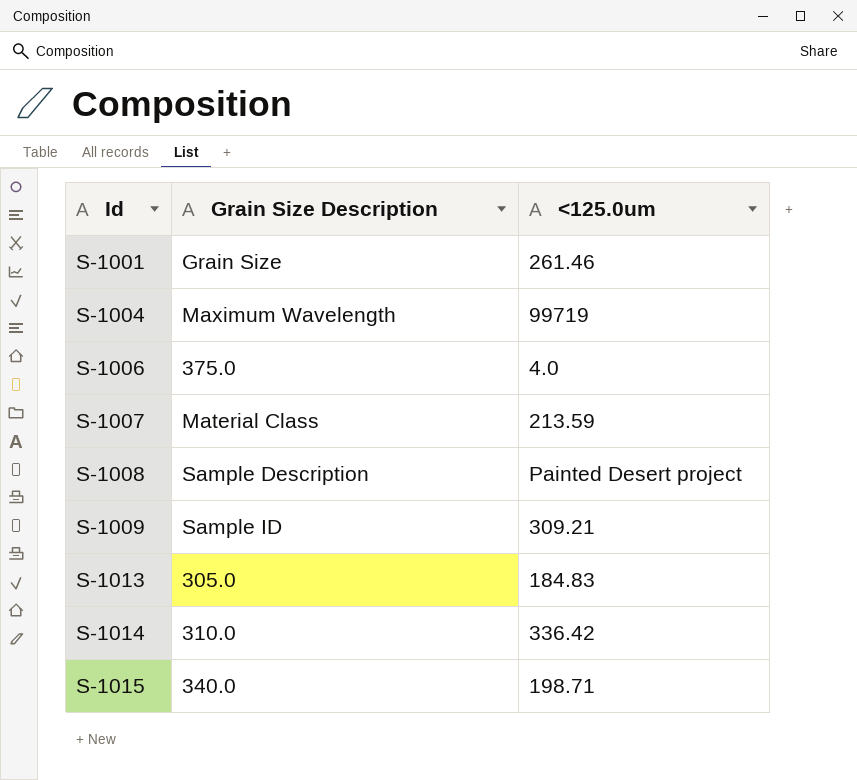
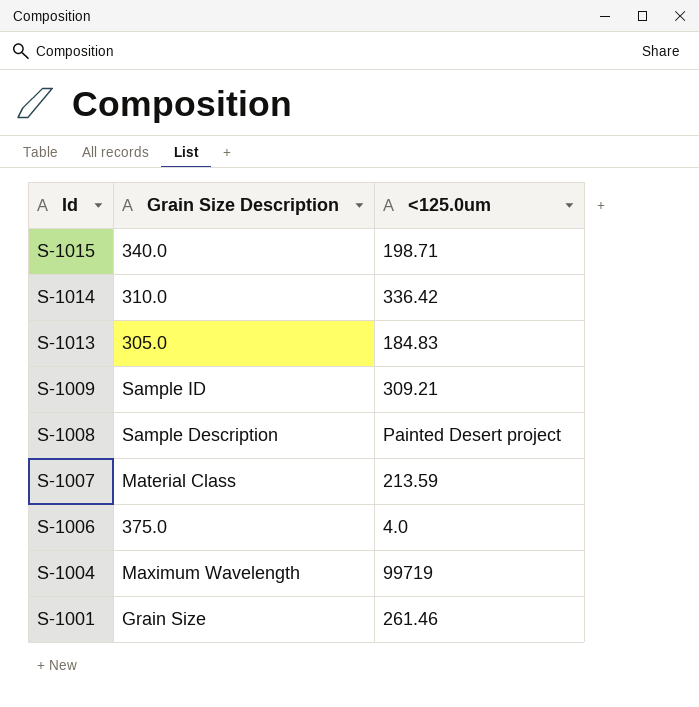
row order: Id ascending -> Id descending

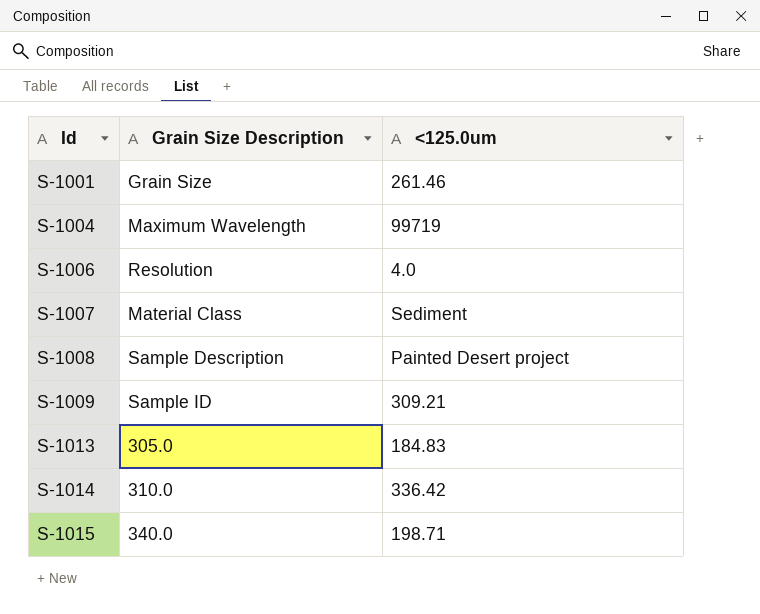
row order: Id descending -> Id ascending
S-1006 | Grain Size Description: 375.0 -> Resolution
S-1007 | <125.0um: 213.59 -> Sediment

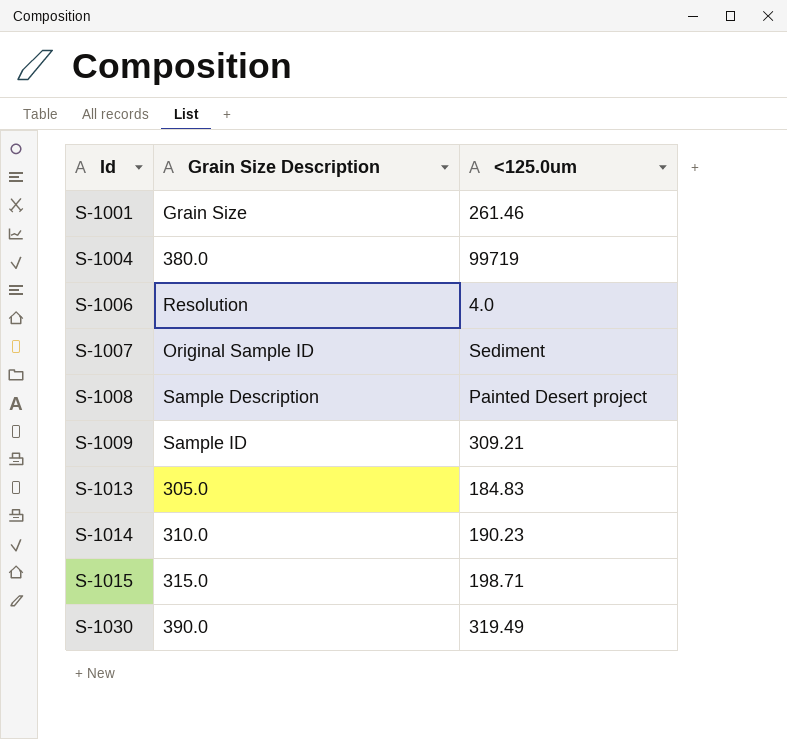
S-1004 | Grain Size Description: Maximum Wavelength -> 380.0
S-1007 | Grain Size Description: Material Class -> Original Sample ID
S-1014 | <125.0um: 336.42 -> 190.23
S-1015 | Grain Size Description: 340.0 -> 315.0
row S-1030: none -> 390.0 | 319.49

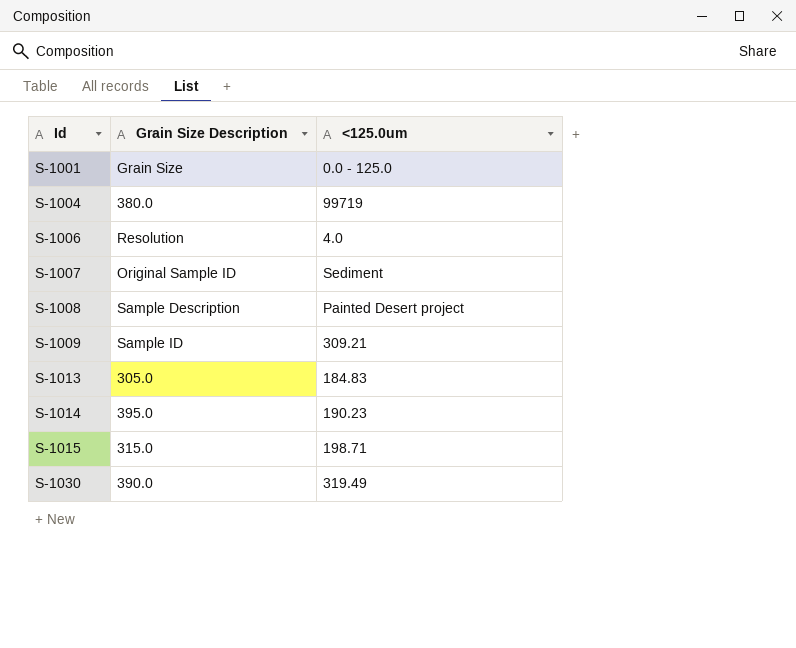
S-1001 | <125.0um: 261.46 -> 0.0 - 125.0
S-1014 | Grain Size Description: 310.0 -> 395.0

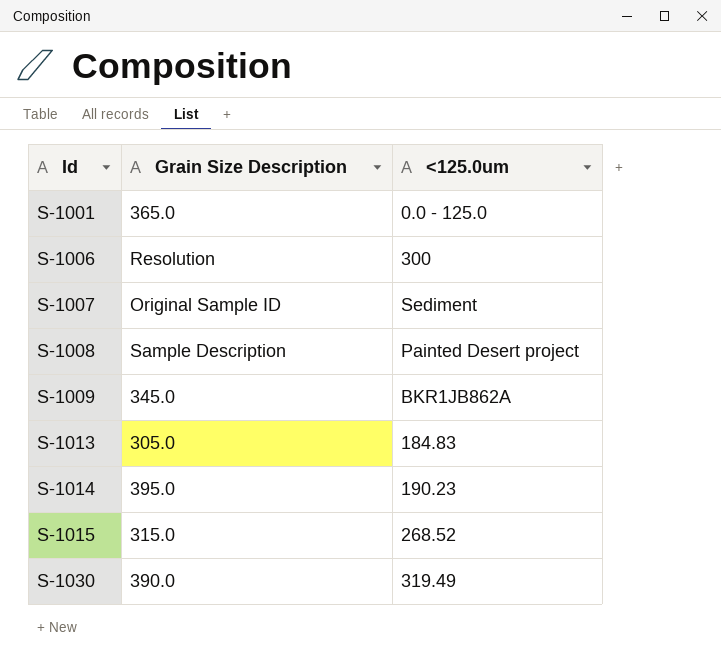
row S-1004: 380.0 | 99719 -> none
S-1001 | Grain Size Description: Grain Size -> 365.0
S-1006 | <125.0um: 4.0 -> 300
S-1009 | Grain Size Description: Sample ID -> 345.0
S-1009 | <125.0um: 309.21 -> BKR1JB862A
S-1015 | <125.0um: 198.71 -> 268.52

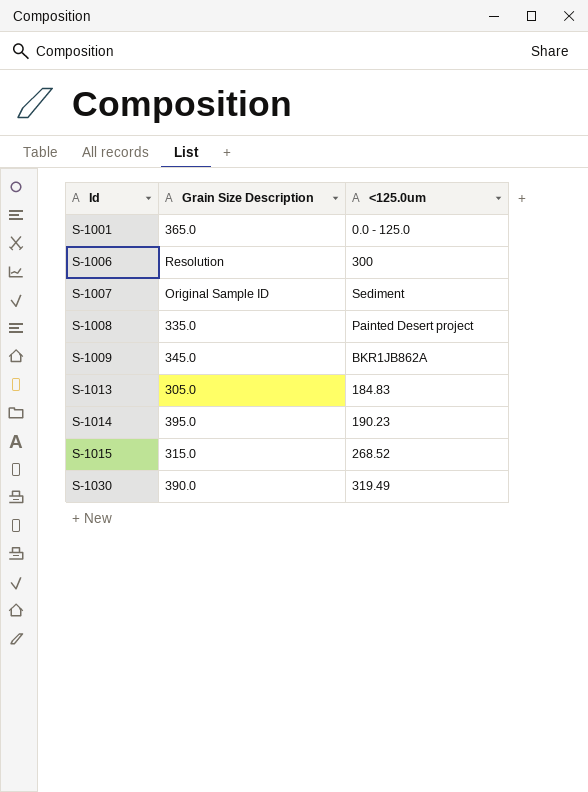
S-1008 | Grain Size Description: Sample Description -> 335.0

